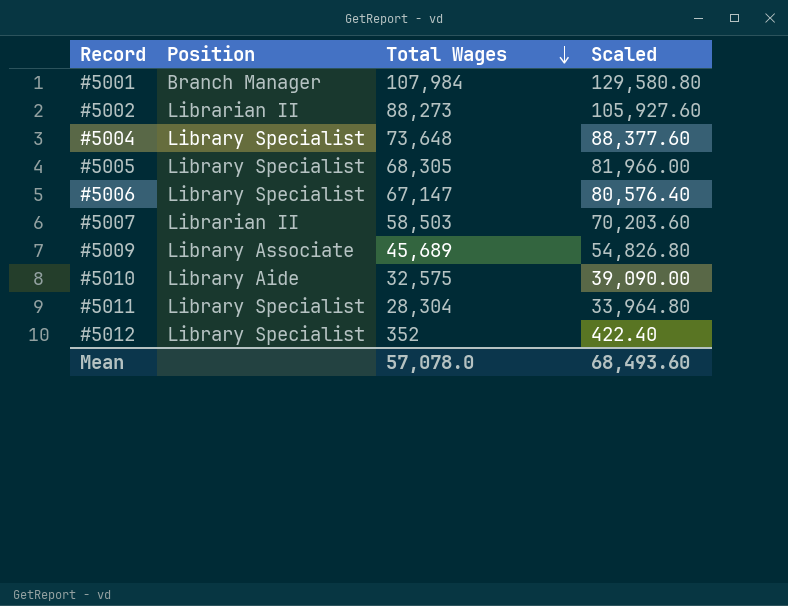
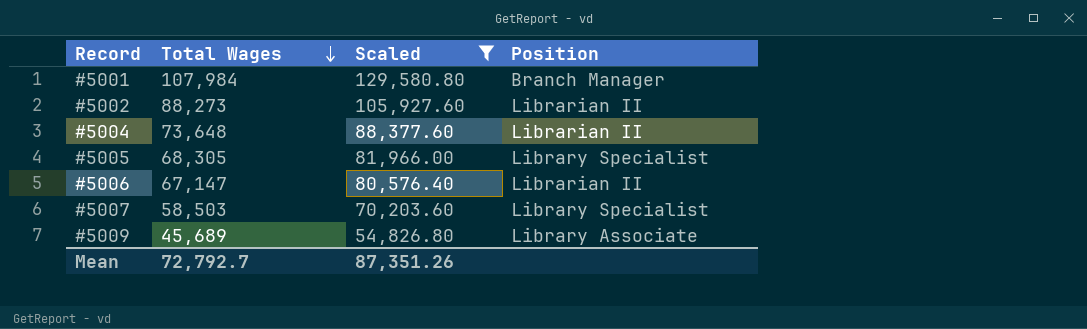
filter: none -> Scaled >= 54,826.80
column Position | position: 2 -> 4
#5004 | Position: Library Specialist -> Librarian II
#5006 | Position: Library Specialist -> Librarian II
#5007 | Position: Librarian II -> Library Specialist
Mean | Total Wages: 57,078.0 -> 72,792.7
Mean | Scaled: 68,493.60 -> 87,351.26

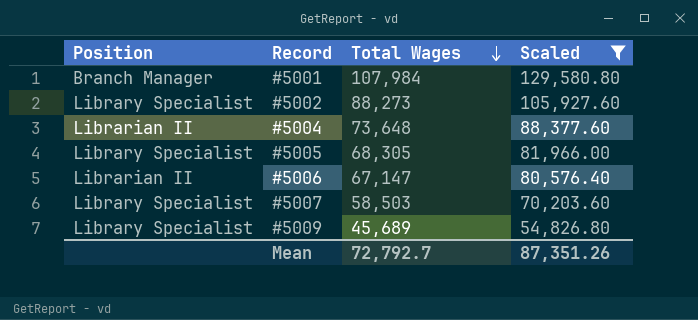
column Position | position: 4 -> 1
#5002 | Position: Librarian II -> Library Specialist
#5009 | Position: Library Associate -> Library Specialist

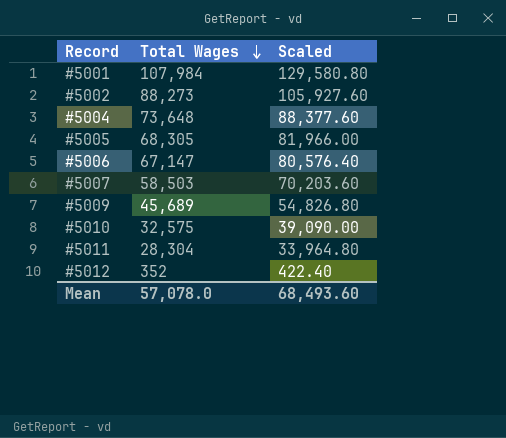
filter: Scaled >= 54,826.80 -> none
column Position | position: 1 -> none
Mean | Total Wages: 72,792.7 -> 57,078.0
Mean | Scaled: 87,351.26 -> 68,493.60

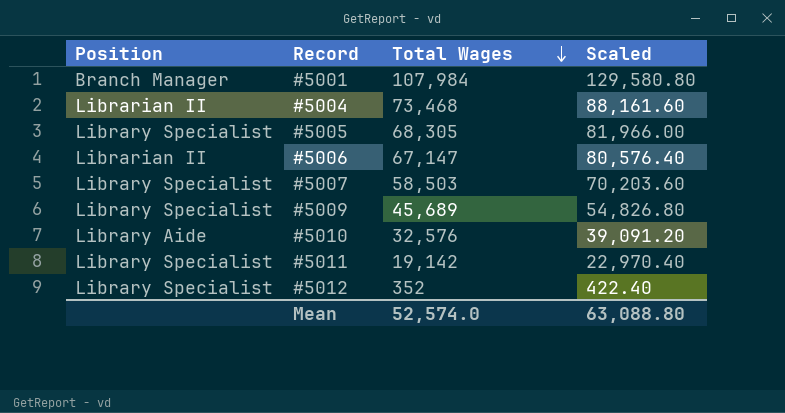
column Position | position: none -> 1
row #5002: 88,273 | 105,927.60 -> none
#5004 | Total Wages: 73,648 -> 73,468
#5004 | Scaled: 88,377.60 -> 88,161.60
#5010 | Total Wages: 32,575 -> 32,576
#5010 | Scaled: 39,090.00 -> 39,091.20
#5011 | Total Wages: 28,304 -> 19,142
#5011 | Scaled: 33,964.80 -> 22,970.40
Mean | Total Wages: 57,078.0 -> 52,574.0
Mean | Scaled: 68,493.60 -> 63,088.80

